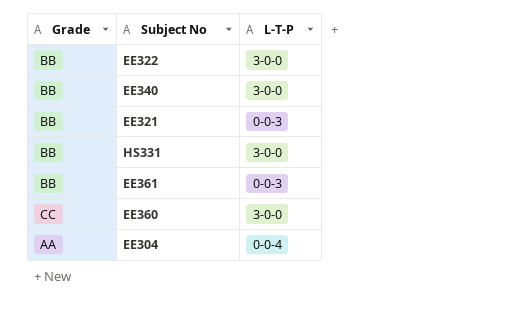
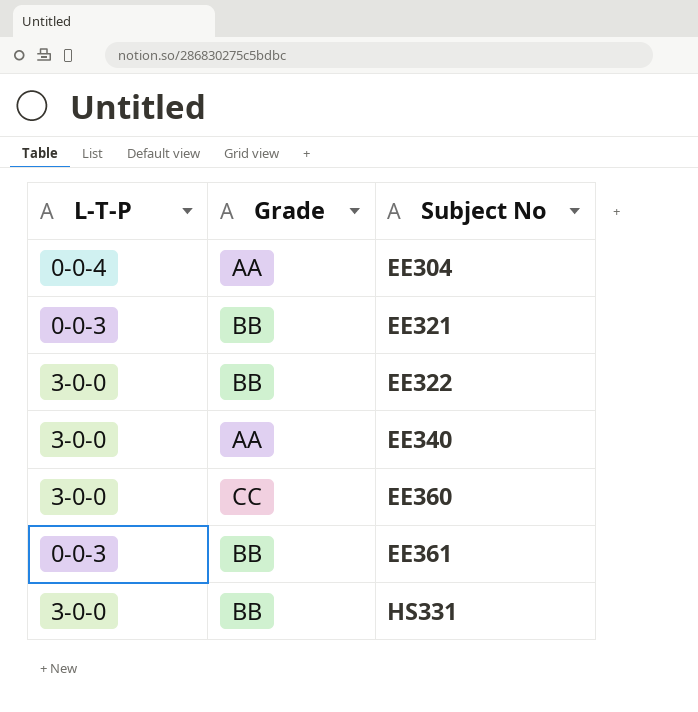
row order: none -> Subject No ascending
column L-T-P | position: 3 -> 1
EE340 | Grade: BB -> AA

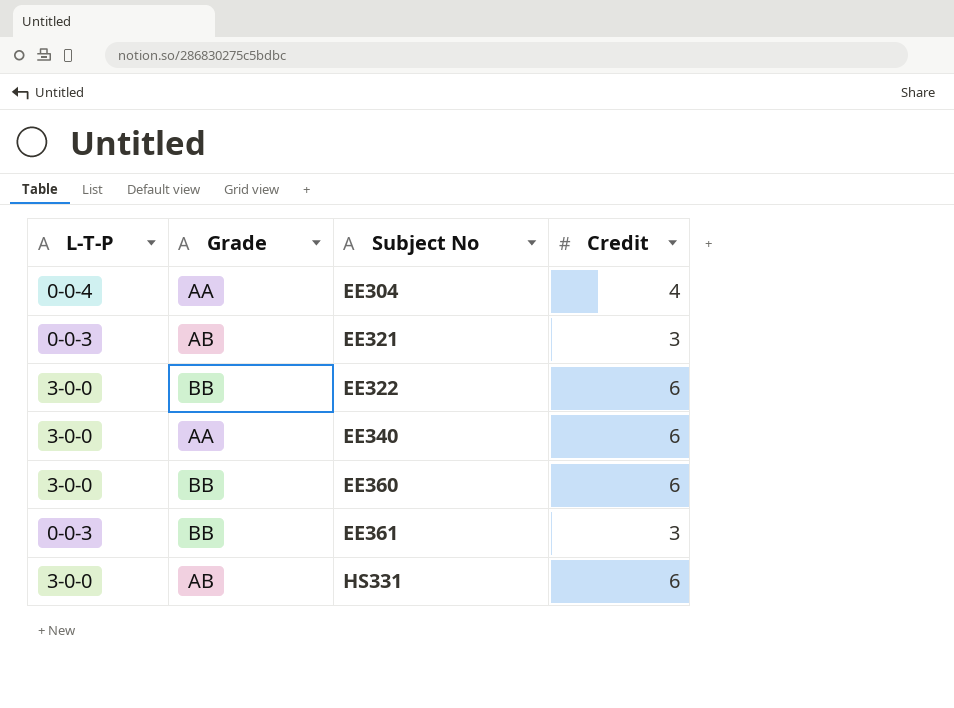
column Credit | position: none -> 4
EE321 | Grade: BB -> AB
EE360 | Grade: CC -> BB
HS331 | Grade: BB -> AB

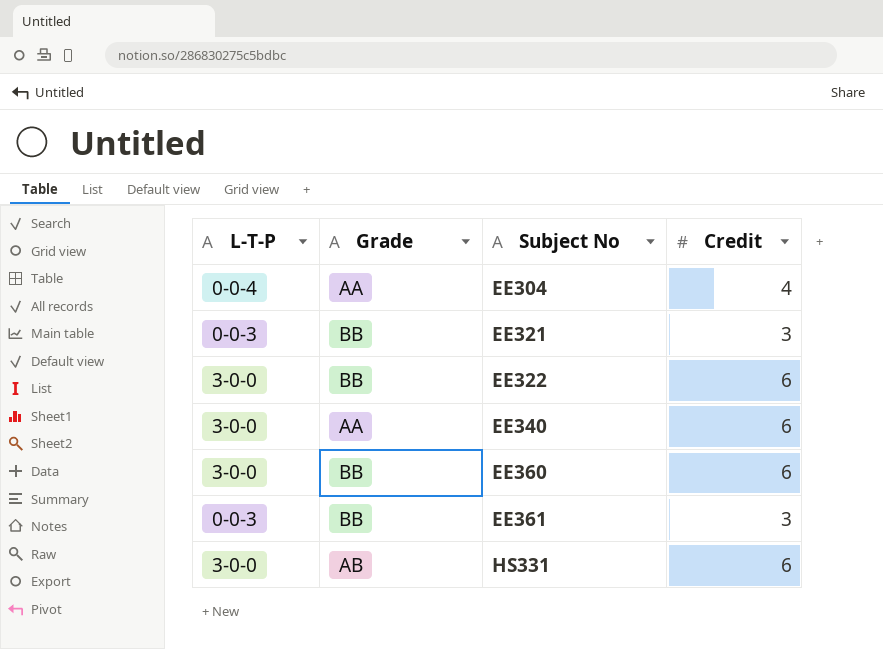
EE321 | Grade: AB -> BB

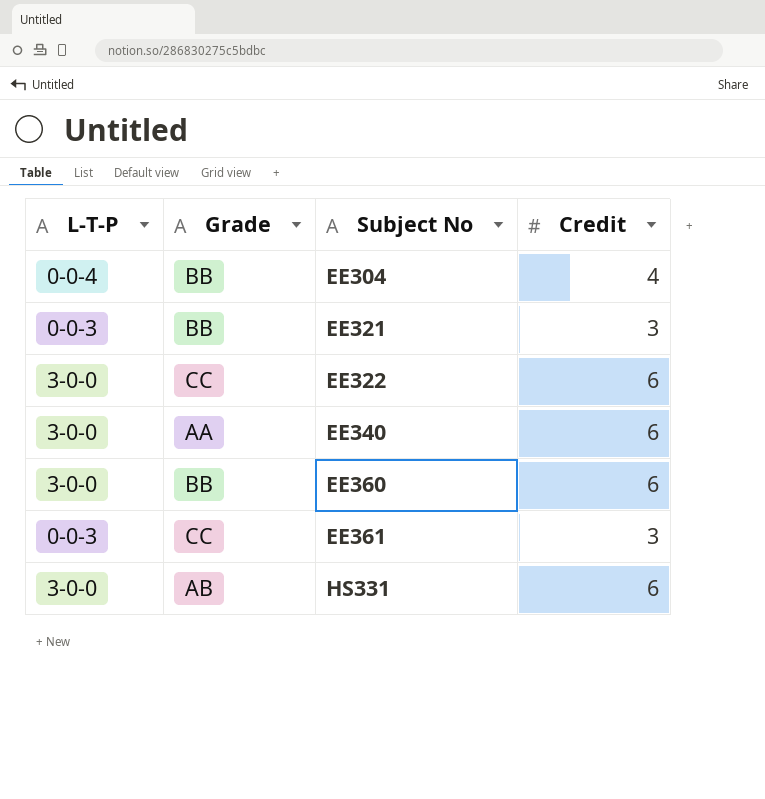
EE304 | Grade: AA -> BB
EE322 | Grade: BB -> CC
EE361 | Grade: BB -> CC

